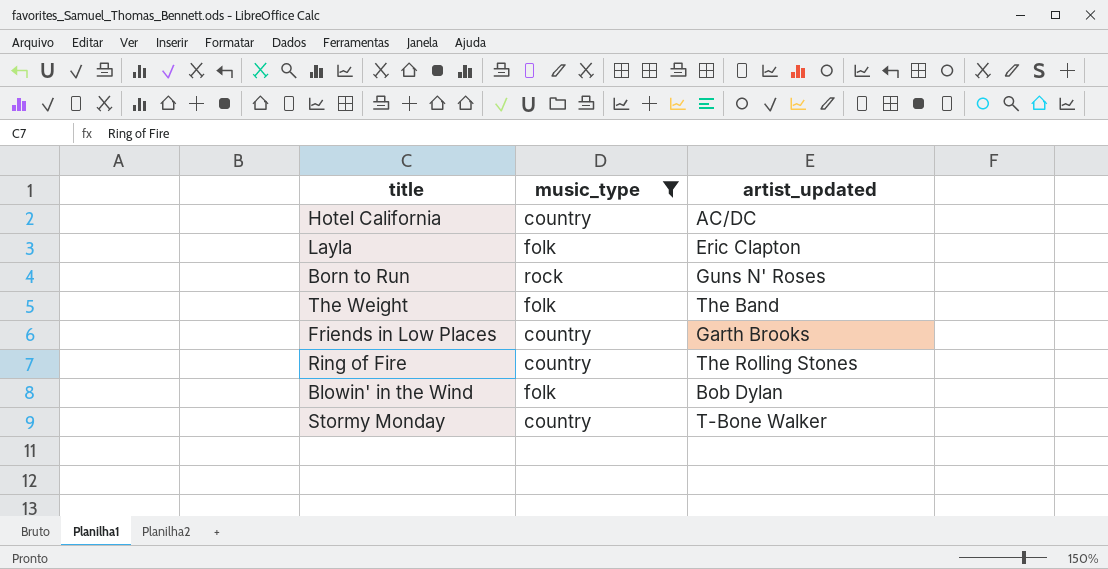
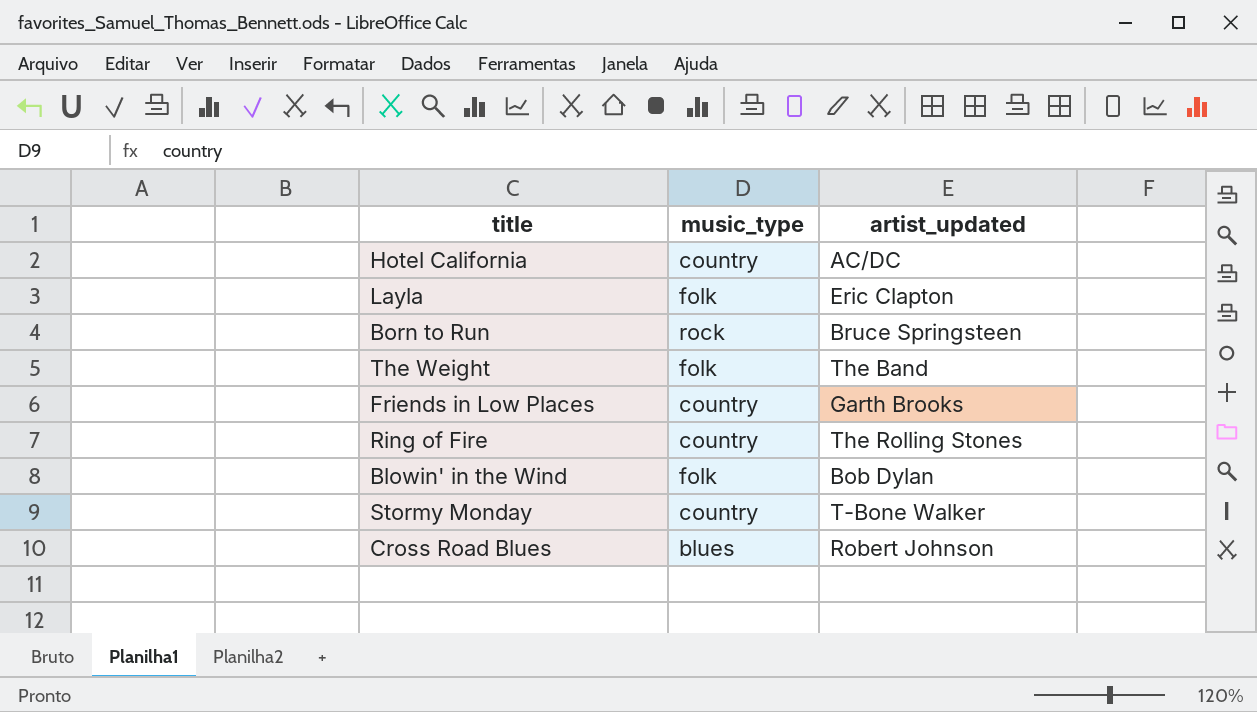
filter: music_type != blues -> none
Born to Run | artist_updated: Guns N' Roses -> Bruce Springsteen

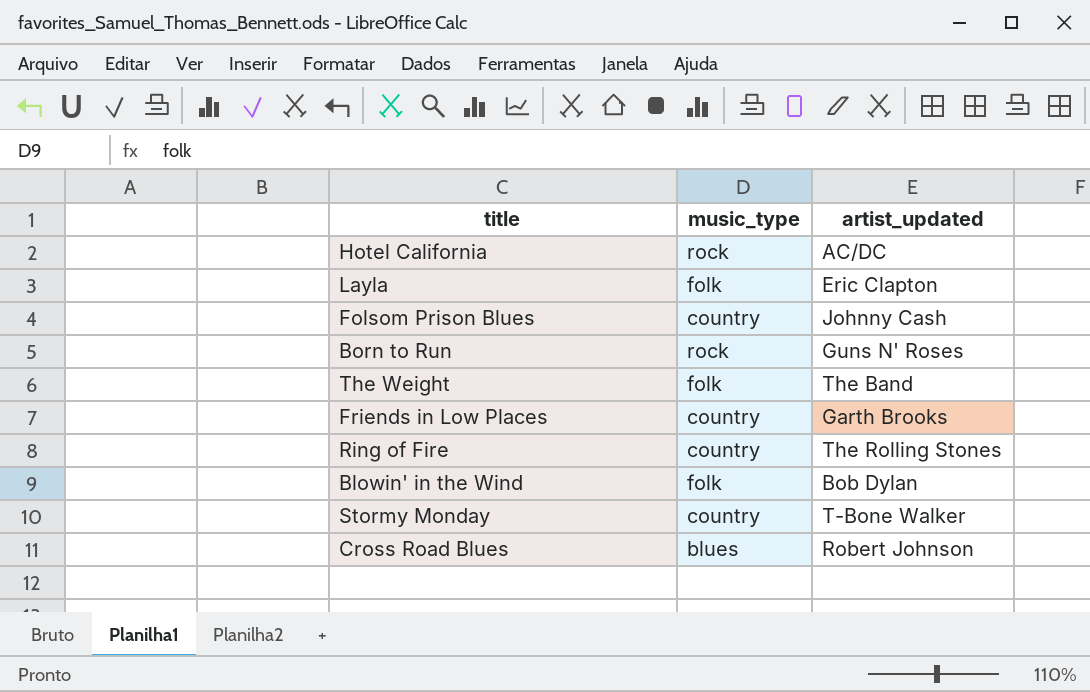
Hotel California | music_type: country -> rock
row Folsom Prison Blues: none -> country | Johnny Cash
Born to Run | artist_updated: Bruce Springsteen -> Guns N' Roses

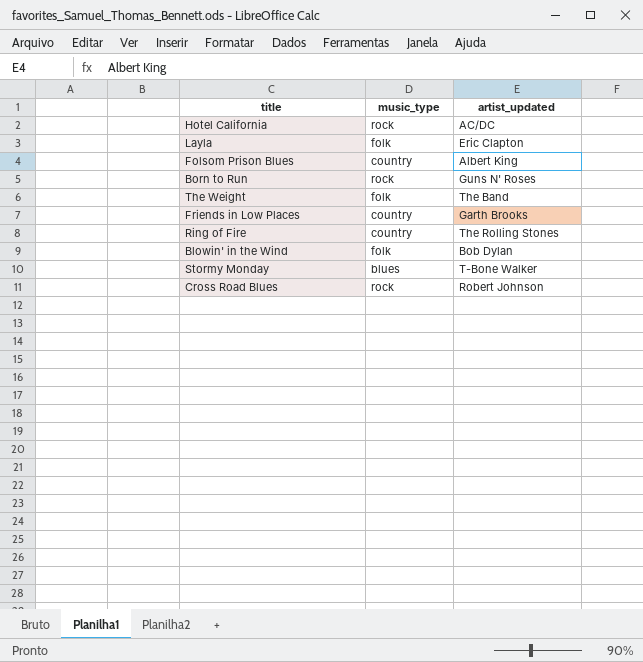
Folsom Prison Blues | artist_updated: Johnny Cash -> Albert King
Stormy Monday | music_type: country -> blues
Cross Road Blues | music_type: blues -> rock

